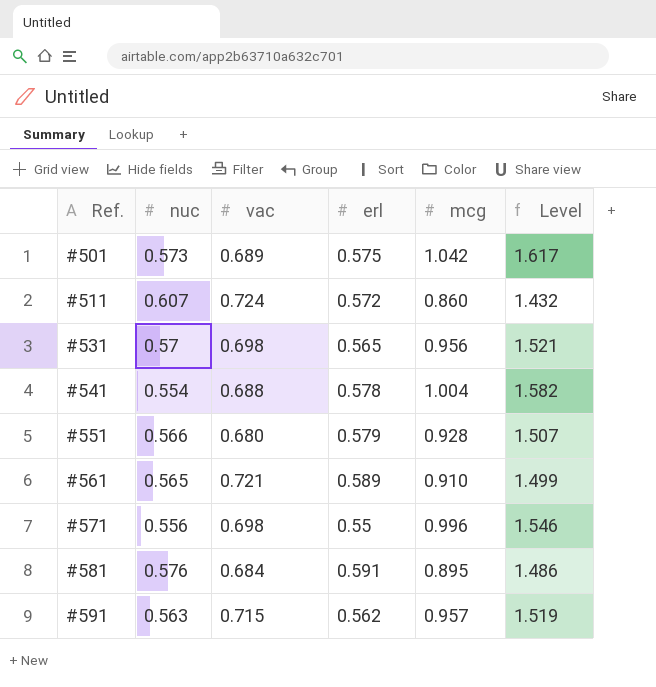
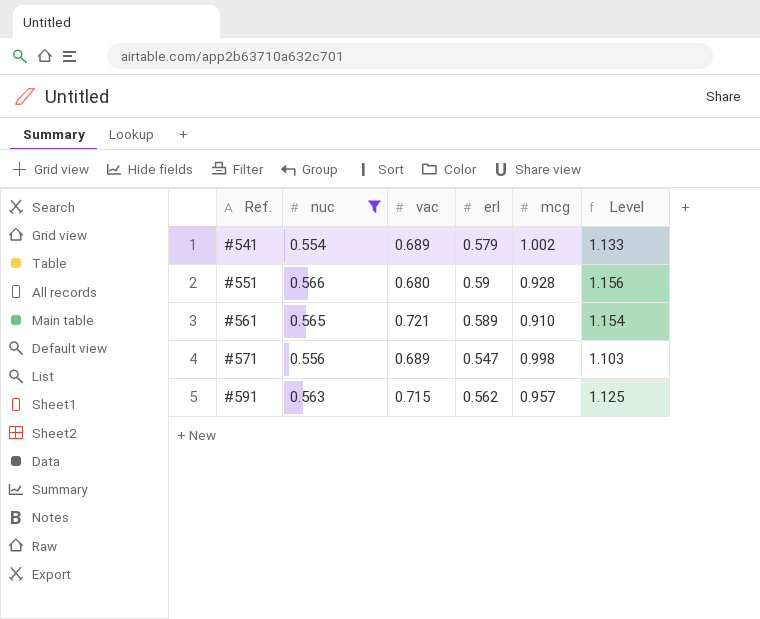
filter: none -> nuc <= 0.566
column Level | formula: [erl] + [mcg] -> [nuc] + [erl]
#541 | vac: 0.688 -> 0.689
#541 | erl: 0.578 -> 0.579
#541 | mcg: 1.004 -> 1.002
#551 | erl: 0.579 -> 0.59
#571 | vac: 0.698 -> 0.689
#571 | erl: 0.55 -> 0.547
#571 | mcg: 0.996 -> 0.998

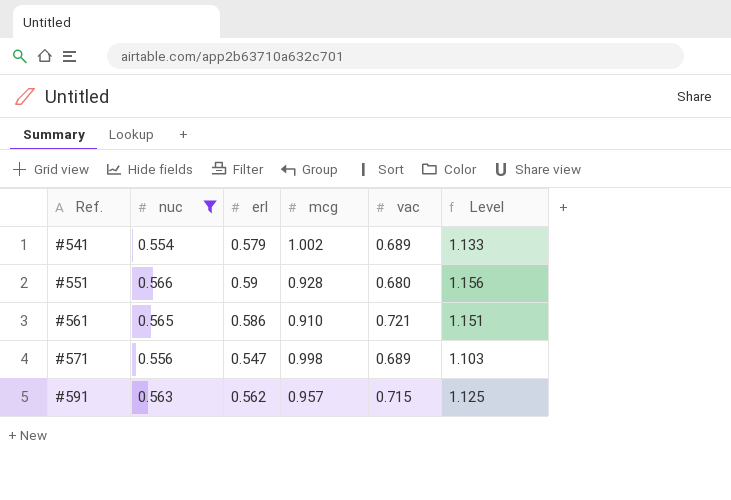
column vac | position: 3 -> 5
#561 | erl: 0.589 -> 0.586
#561 | Level: 1.154 -> 1.151

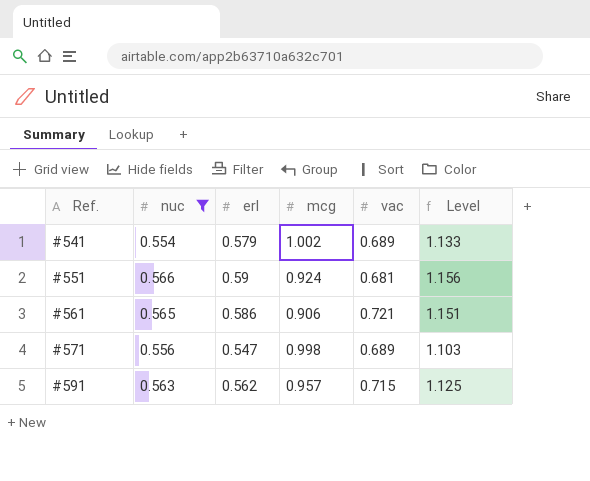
#551 | mcg: 0.928 -> 0.924
#551 | vac: 0.680 -> 0.681
#561 | mcg: 0.910 -> 0.906

